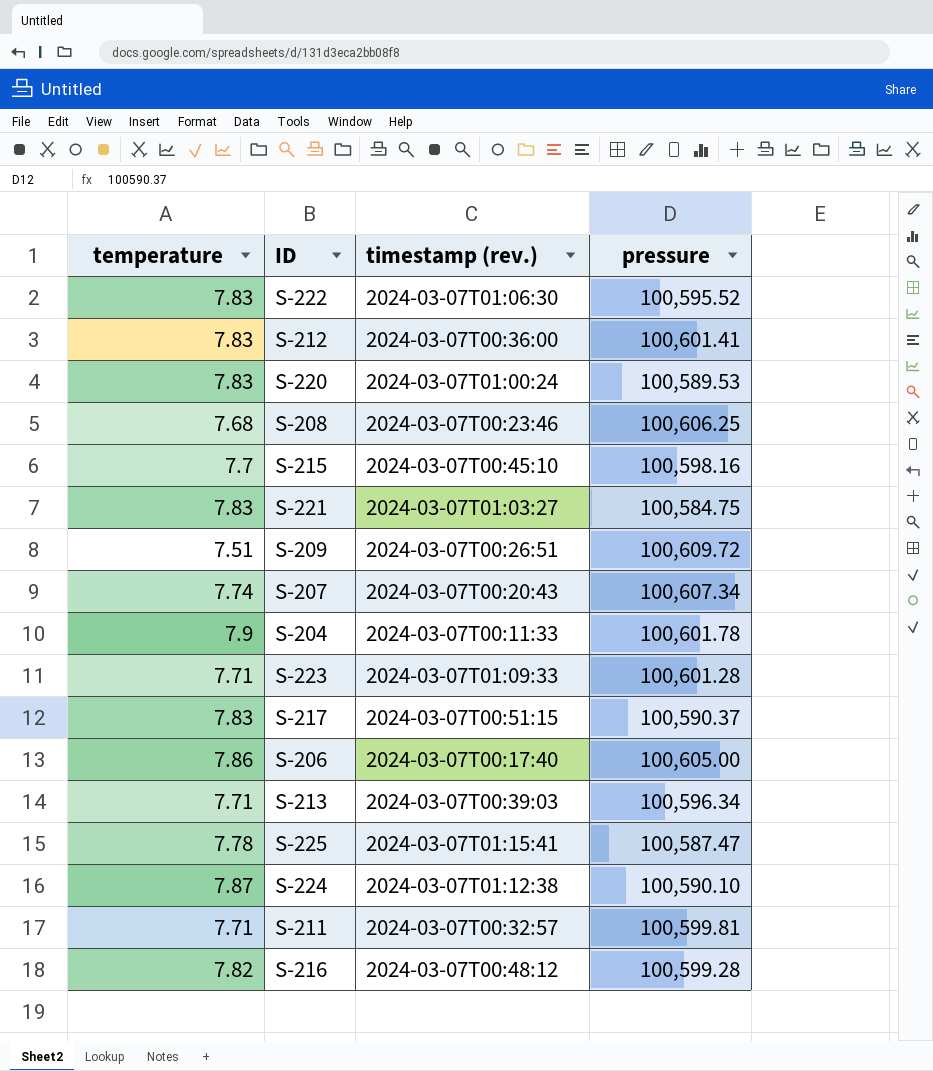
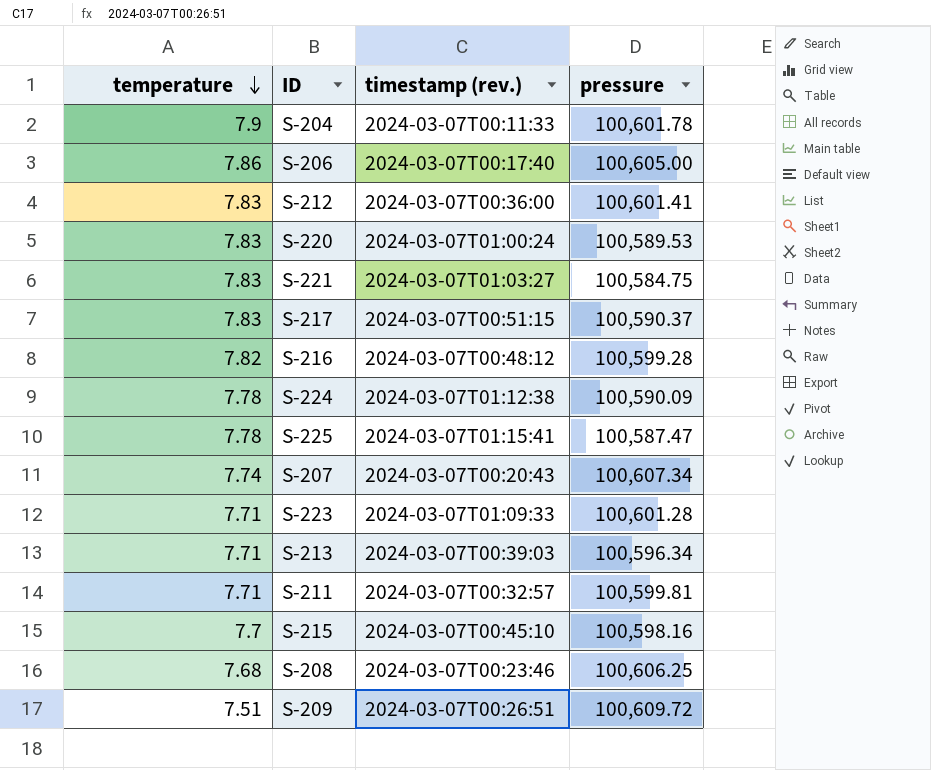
row order: none -> temperature descending
row S-222: 7.83 | 2024-03-07T01:06:30 | 100,595.52 -> none
S-224 | temperature: 7.87 -> 7.78
S-224 | pressure: 100,590.10 -> 100,590.09

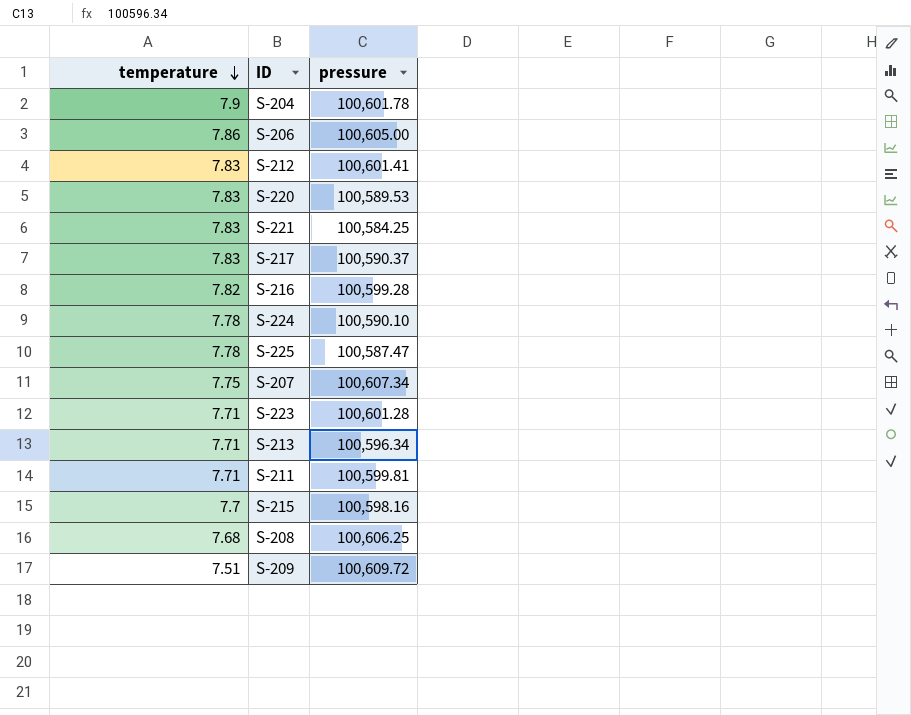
column timestamp (rev.) | position: 3 -> none
S-221 | pressure: 100,584.75 -> 100,584.25
S-224 | pressure: 100,590.09 -> 100,590.10
S-207 | temperature: 7.74 -> 7.75

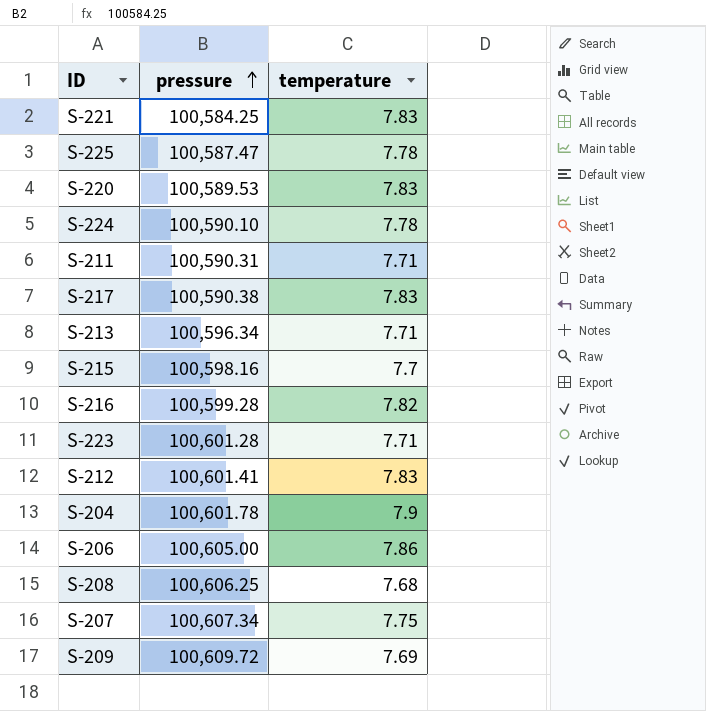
row order: temperature descending -> pressure ascending
column temperature | position: 1 -> 3
S-211 | pressure: 100,599.81 -> 100,590.31
S-217 | pressure: 100,590.37 -> 100,590.38
S-209 | temperature: 7.51 -> 7.69

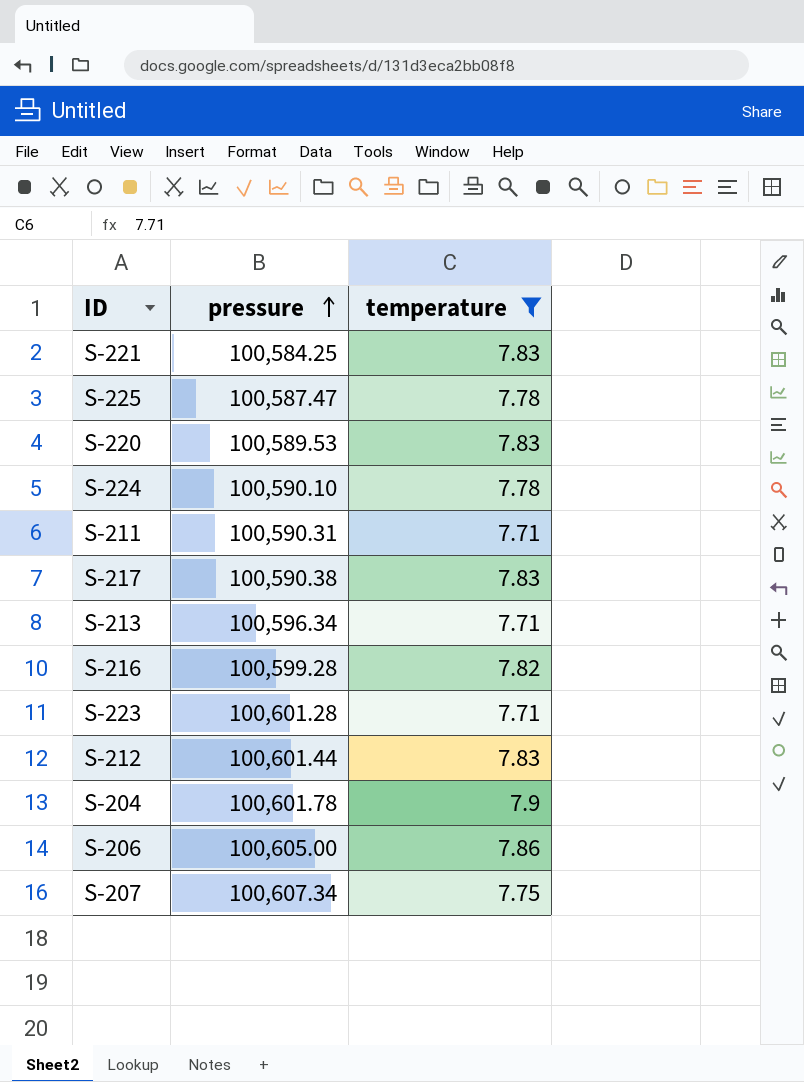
filter: none -> temperature >= 7.71
S-212 | pressure: 100,601.41 -> 100,601.44

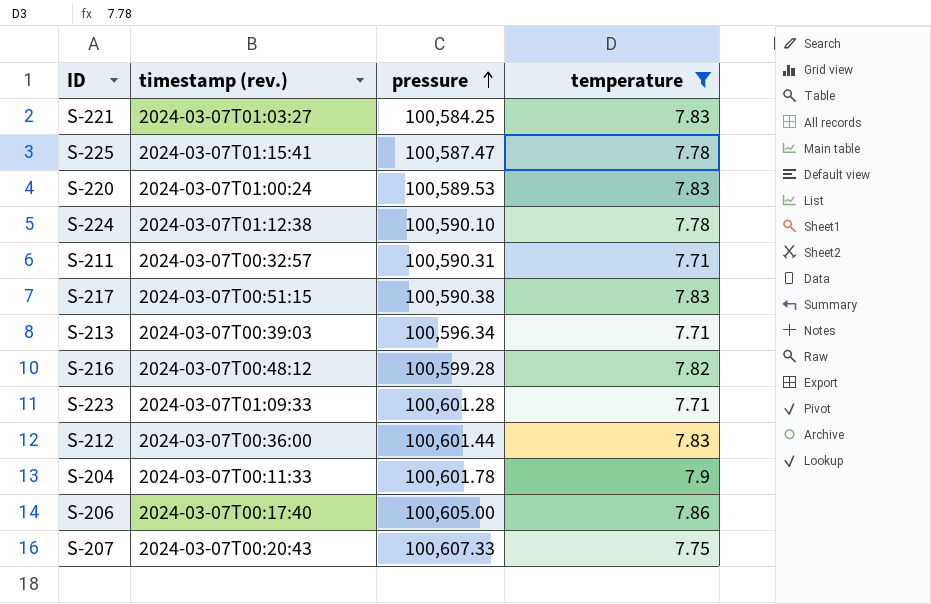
column timestamp (rev.) | position: none -> 2
S-207 | pressure: 100,607.34 -> 100,607.33

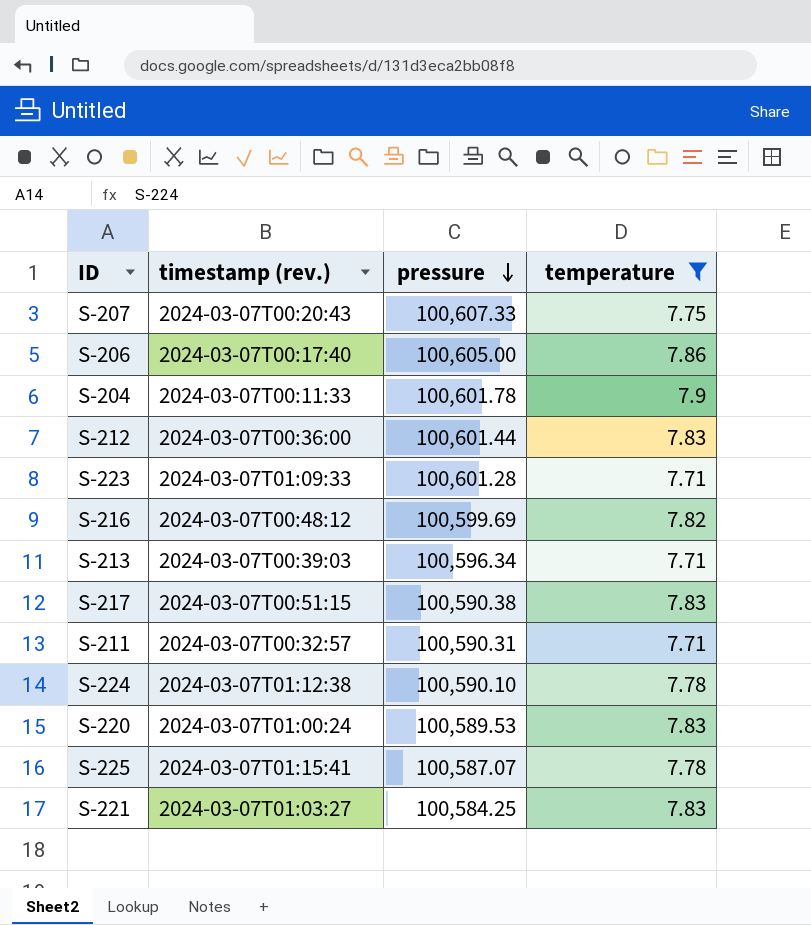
row order: pressure ascending -> pressure descending
S-216 | pressure: 100,599.28 -> 100,599.69
S-225 | pressure: 100,587.47 -> 100,587.07

